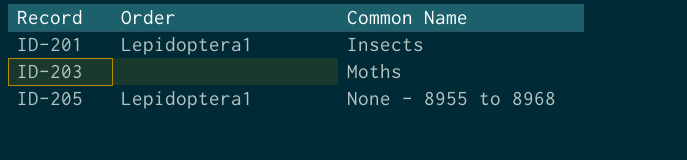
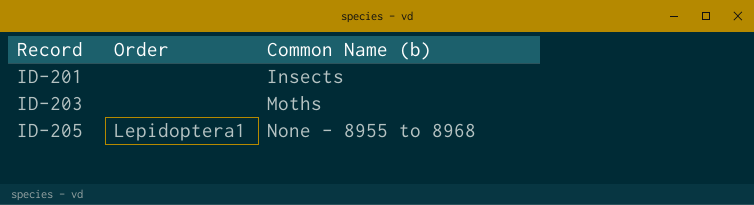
column name: Common Name -> Common Name (b)
ID-201 | Order: Lepidoptera1 -> none

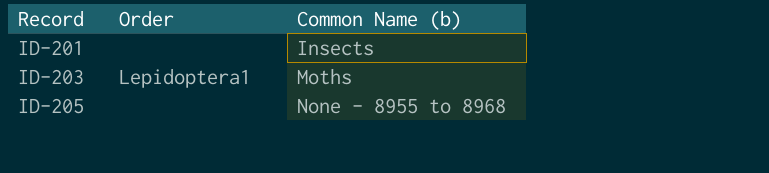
ID-203 | Order: none -> Lepidoptera1
ID-205 | Order: Lepidoptera1 -> none

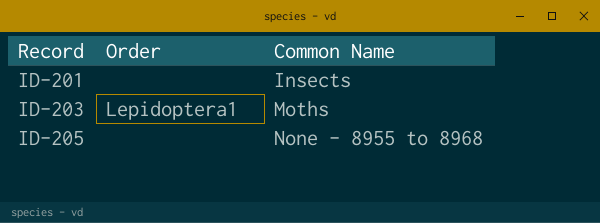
column name: Common Name (b) -> Common Name

